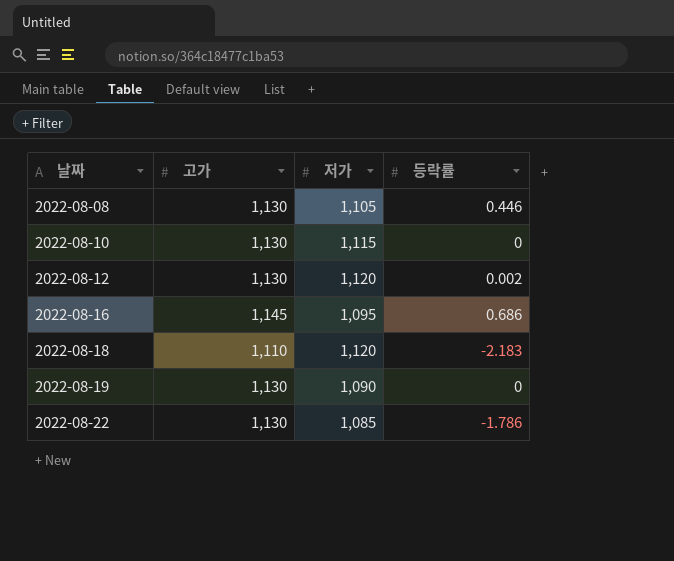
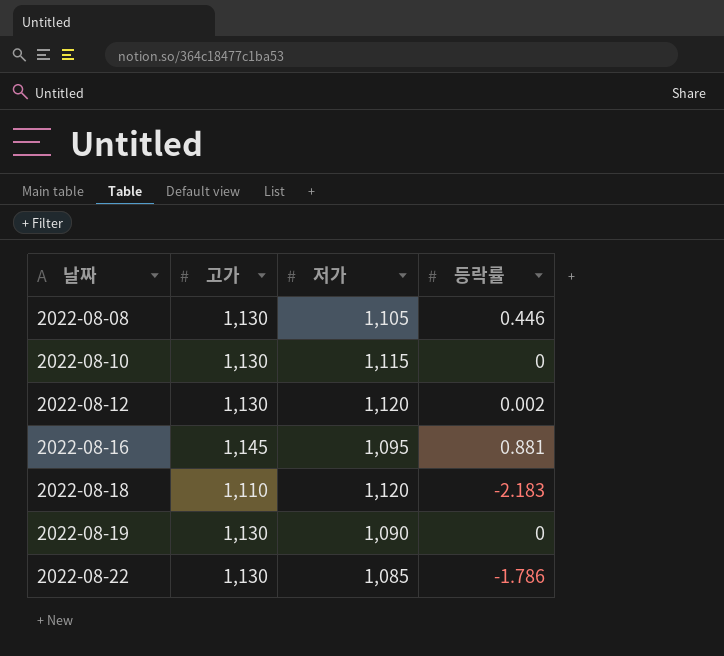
2022-08-16 | 등락률: 0.686 -> 0.881

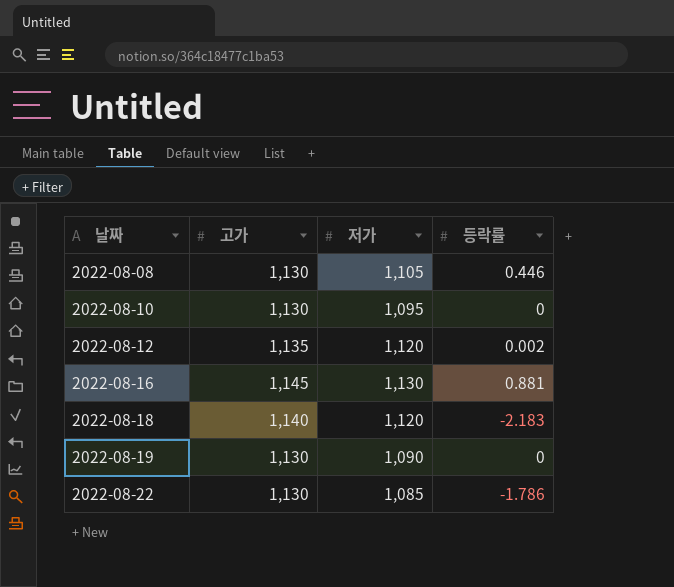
2022-08-10 | 저가: 1,115 -> 1,095
2022-08-12 | 고가: 1,130 -> 1,135
2022-08-16 | 저가: 1,095 -> 1,130
2022-08-18 | 고가: 1,110 -> 1,140

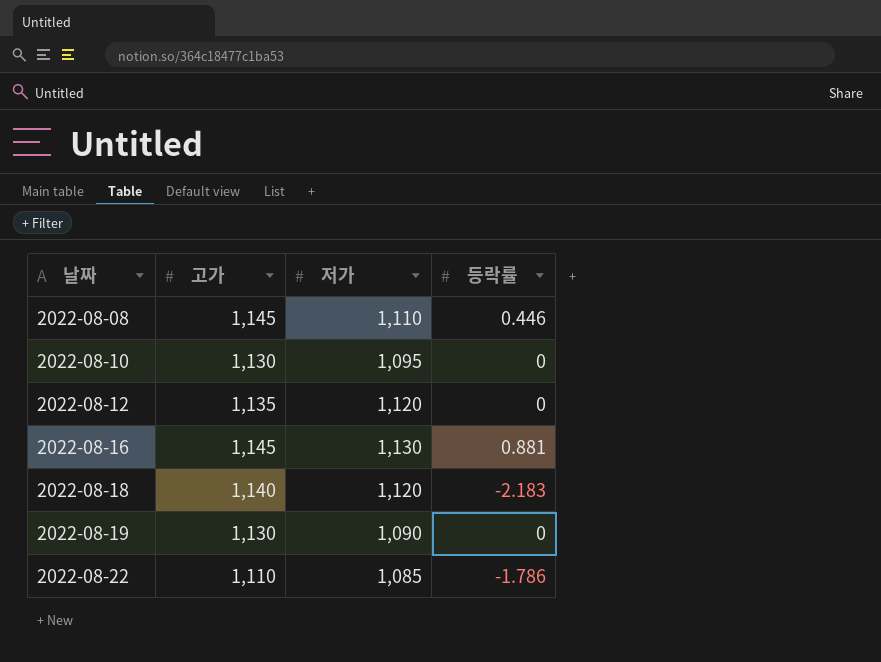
2022-08-08 | 고가: 1,130 -> 1,145
2022-08-08 | 저가: 1,105 -> 1,110
2022-08-12 | 등락률: 0.002 -> 0
2022-08-22 | 고가: 1,130 -> 1,110

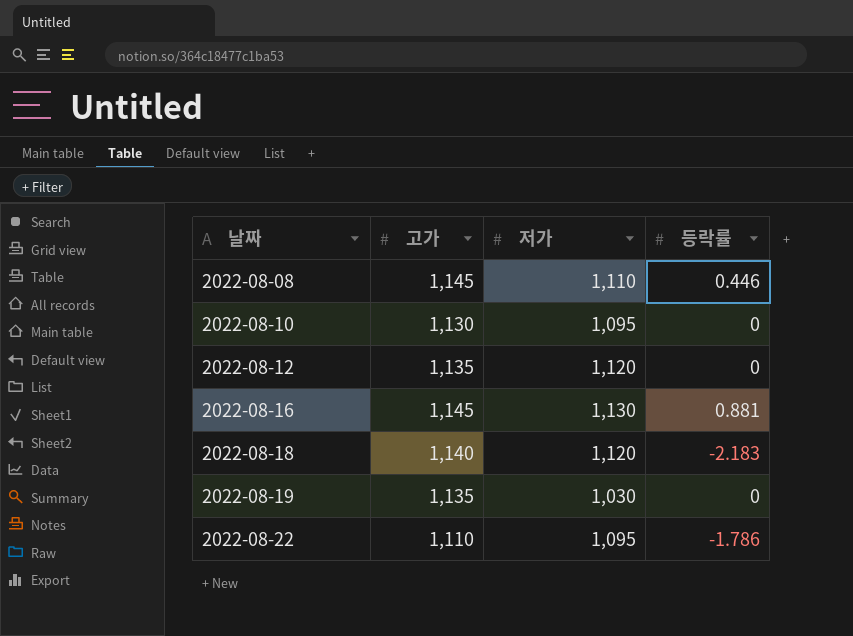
2022-08-19 | 고가: 1,130 -> 1,135
2022-08-19 | 저가: 1,090 -> 1,030
2022-08-22 | 저가: 1,085 -> 1,095

